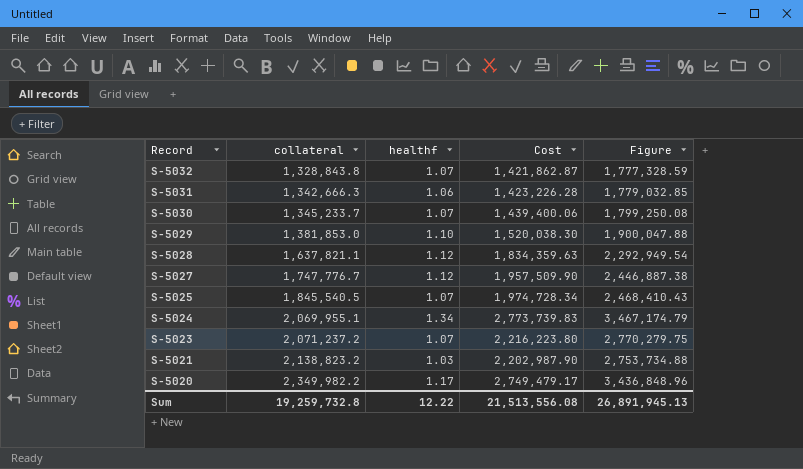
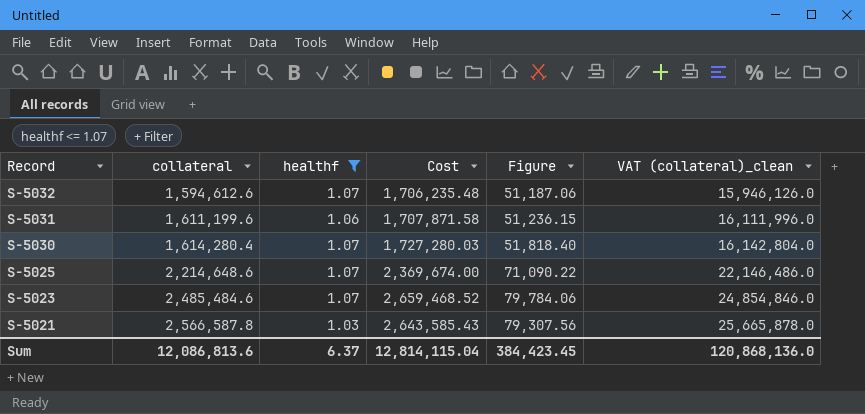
filter: none -> healthf <= 1.07
column Figure | formula: [Cost] * 1.25 -> [Cost] * 0.03
column VAT (collateral)_clean | formula: none -> [collateral] * 10
S-5032 | collateral: 1,328,843.8 -> 1,594,612.6
S-5032 | Cost: 1,421,862.87 -> 1,706,235.48
S-5031 | collateral: 1,342,666.3 -> 1,611,199.6
S-5031 | Cost: 1,423,226.28 -> 1,707,871.58
S-5030 | collateral: 1,345,233.7 -> 1,614,280.4
S-5030 | Cost: 1,439,400.06 -> 1,727,280.03
S-5025 | collateral: 1,845,540.5 -> 2,214,648.6
S-5025 | Cost: 1,974,728.34 -> 2,369,674.00
S-5023 | collateral: 2,071,237.2 -> 2,485,484.6
S-5023 | Cost: 2,216,223.80 -> 2,659,468.52
S-5021 | collateral: 2,138,823.2 -> 2,566,587.8
S-5021 | Cost: 2,202,987.90 -> 2,643,585.43
Sum | collateral: 19,259,732.8 -> 12,086,813.6
Sum | healthf: 12.22 -> 6.37
Sum | Cost: 21,513,556.08 -> 12,814,115.04
Sum | Figure: 26,891,945.13 -> 384,423.45

